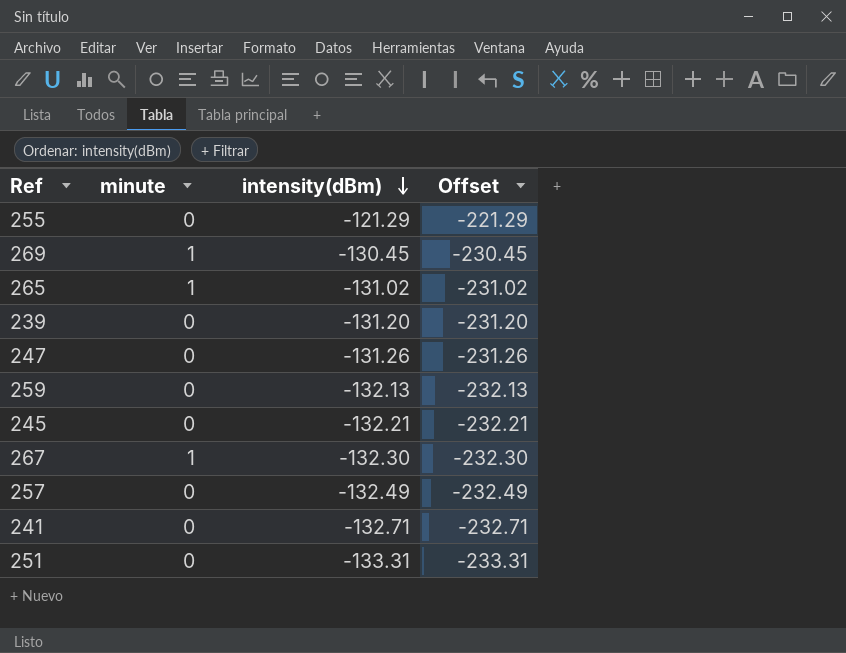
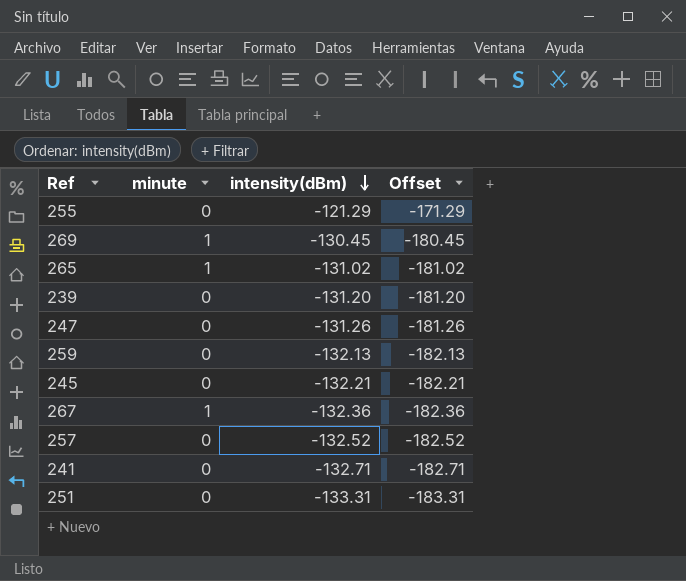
column Offset | formula: [intensity(dBm)] - 100 -> [intensity(dBm)] - 50
267 | intensity(dBm): -132.30 -> -132.36
257 | intensity(dBm): -132.49 -> -132.52

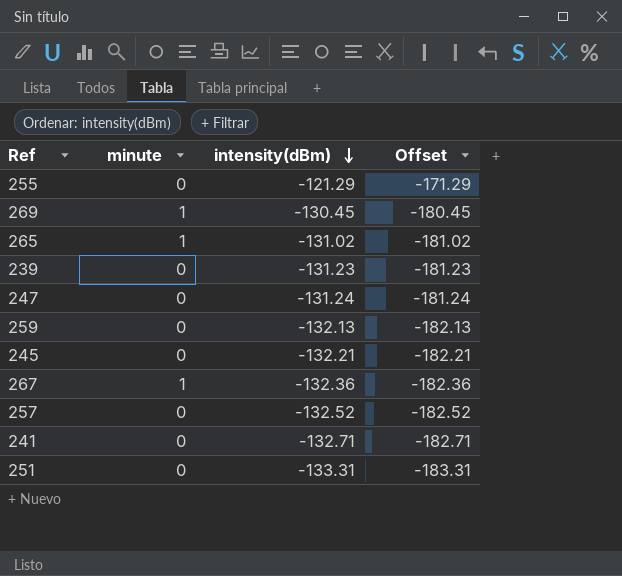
239 | intensity(dBm): -131.20 -> -131.23
239 | Offset: -181.20 -> -181.23
247 | intensity(dBm): -131.26 -> -131.24
247 | Offset: -181.26 -> -181.24

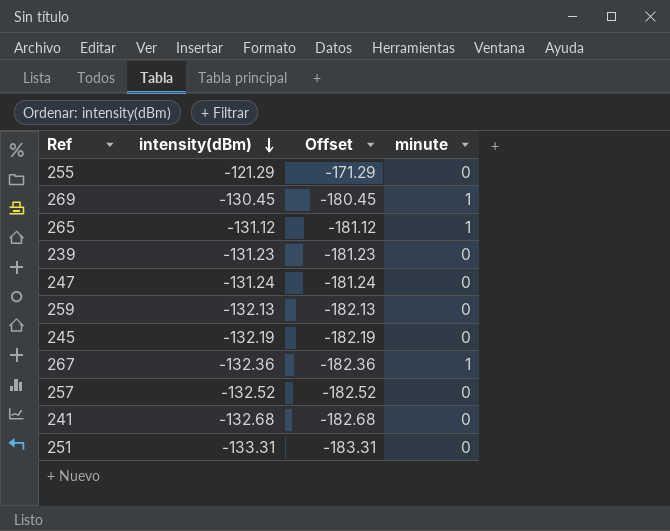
column minute | position: 2 -> 4
265 | intensity(dBm): -131.02 -> -131.12
265 | Offset: -181.02 -> -181.12
245 | intensity(dBm): -132.21 -> -132.19
245 | Offset: -182.21 -> -182.19
241 | intensity(dBm): -132.71 -> -132.68
241 | Offset: -182.71 -> -182.68

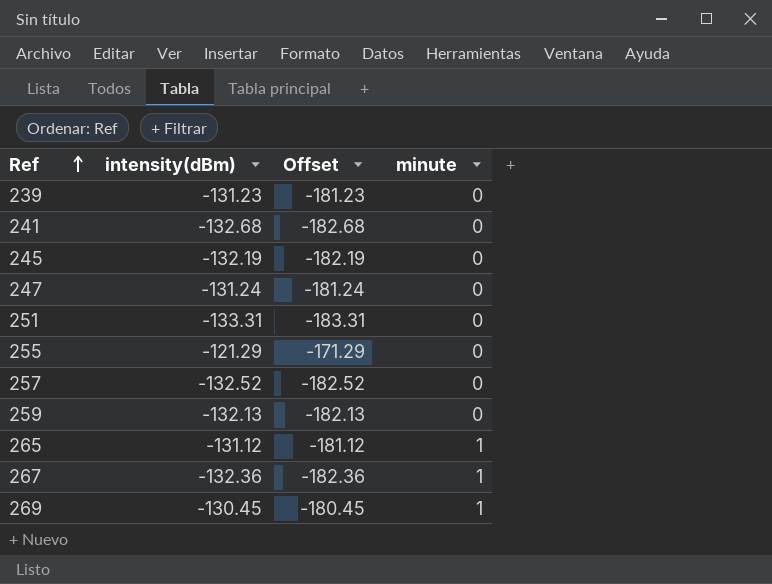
row order: intensity(dBm) descending -> Ref ascending

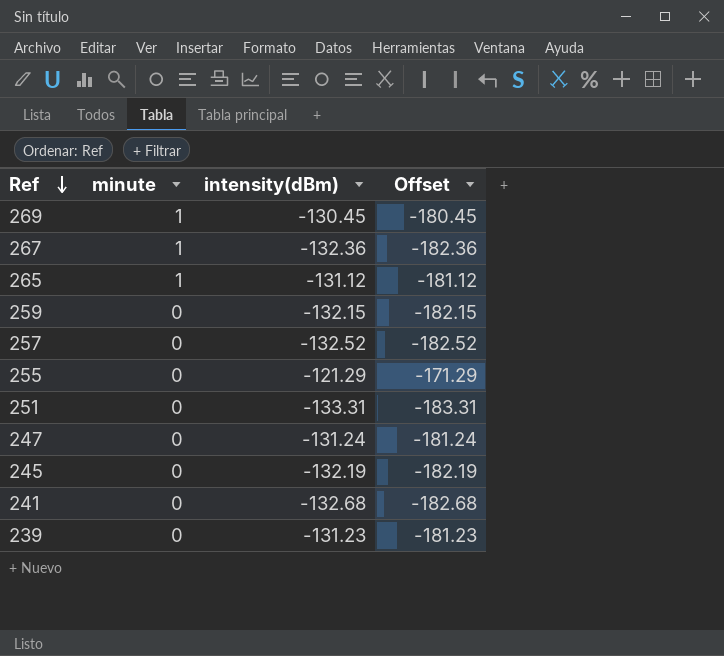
row order: Ref ascending -> Ref descending
column minute | position: 4 -> 2
259 | intensity(dBm): -132.13 -> -132.15
259 | Offset: -182.13 -> -182.15

